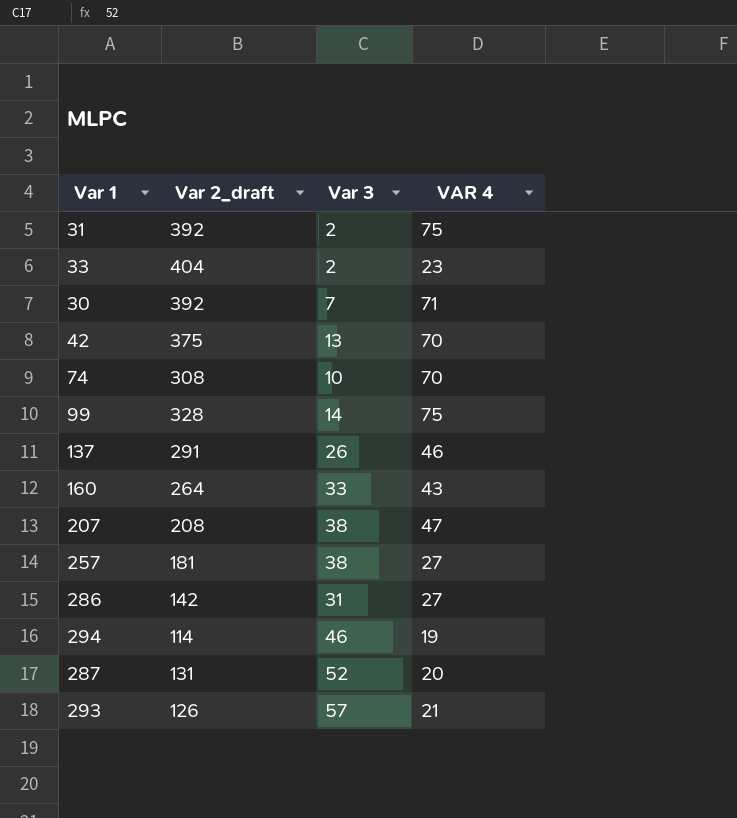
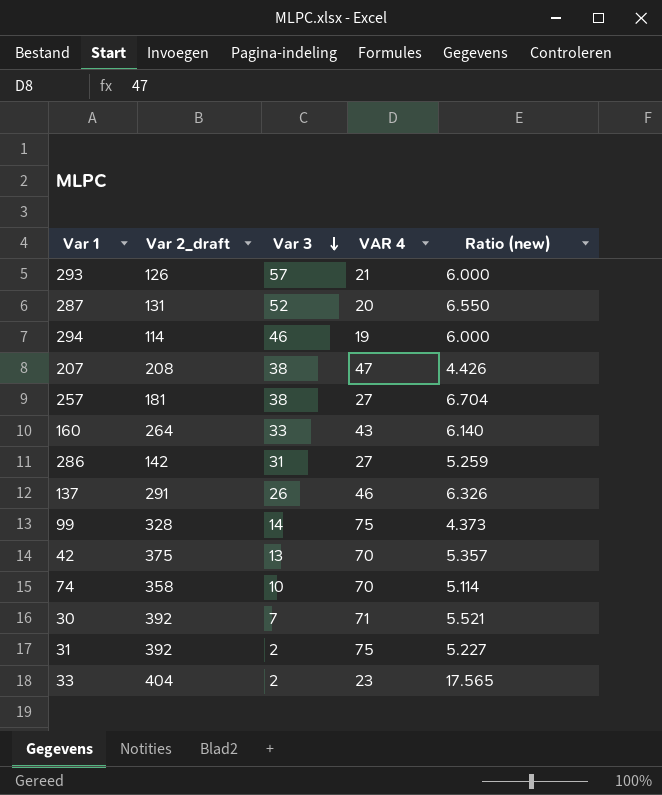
row order: none -> Var 3 descending
column Ratio (new) | formula: none -> [Var 2_draft] / [VAR 4]
74 | Var 2_draft: 308 -> 358

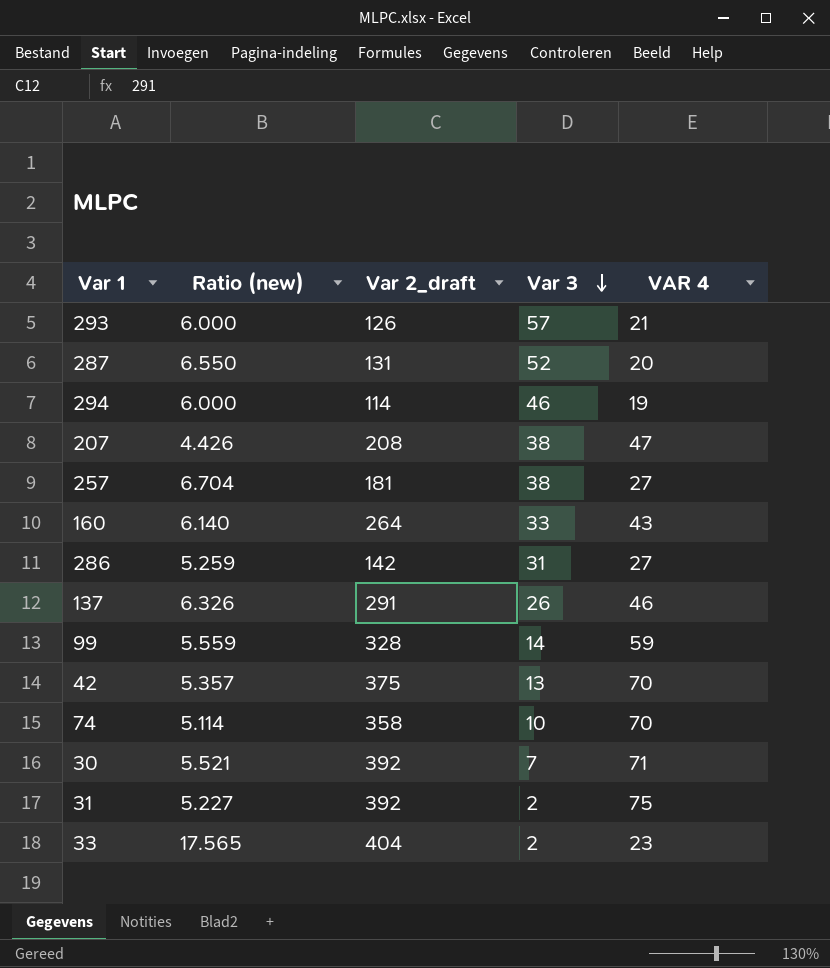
column Ratio (new) | position: 5 -> 2
99 | Ratio (new): 4.373 -> 5.559
99 | VAR 4: 75 -> 59

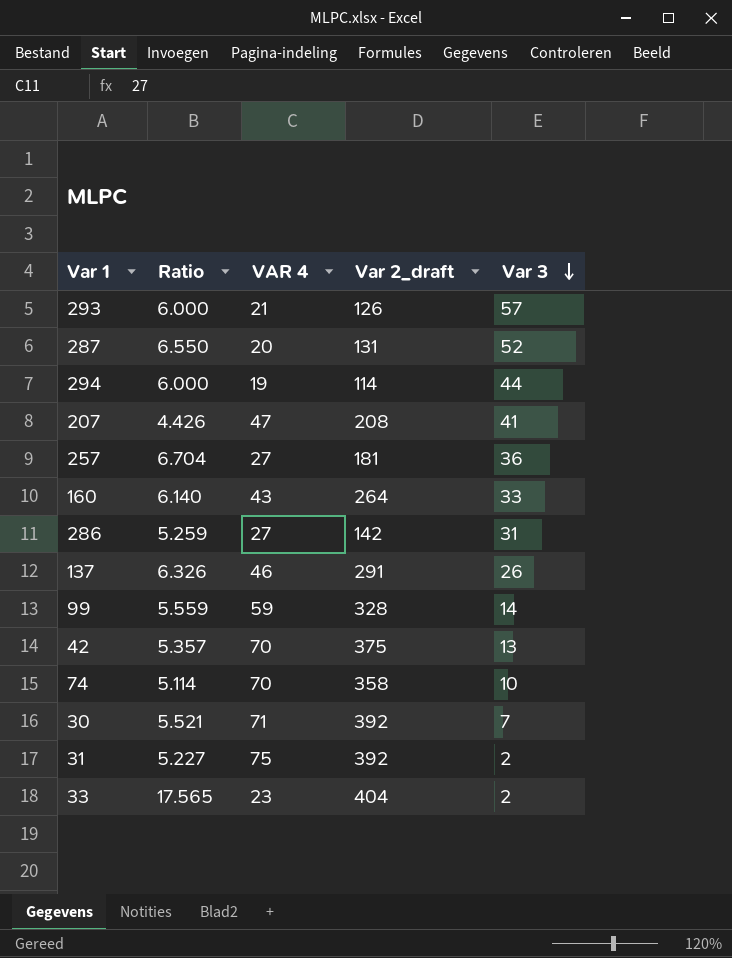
column name: Ratio (new) -> Ratio
column VAR 4 | position: 5 -> 3
294 | Var 3: 46 -> 44
207 | Var 3: 38 -> 41
257 | Var 3: 38 -> 36

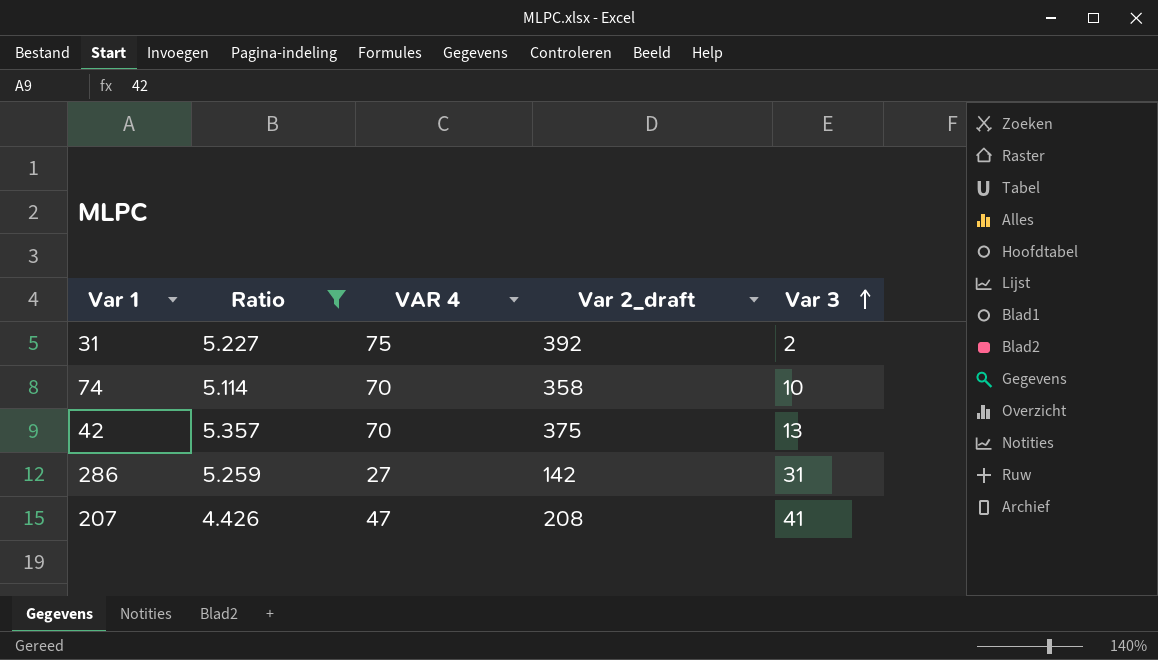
filter: none -> Ratio <= 5.357
row order: Var 3 descending -> Var 3 ascending

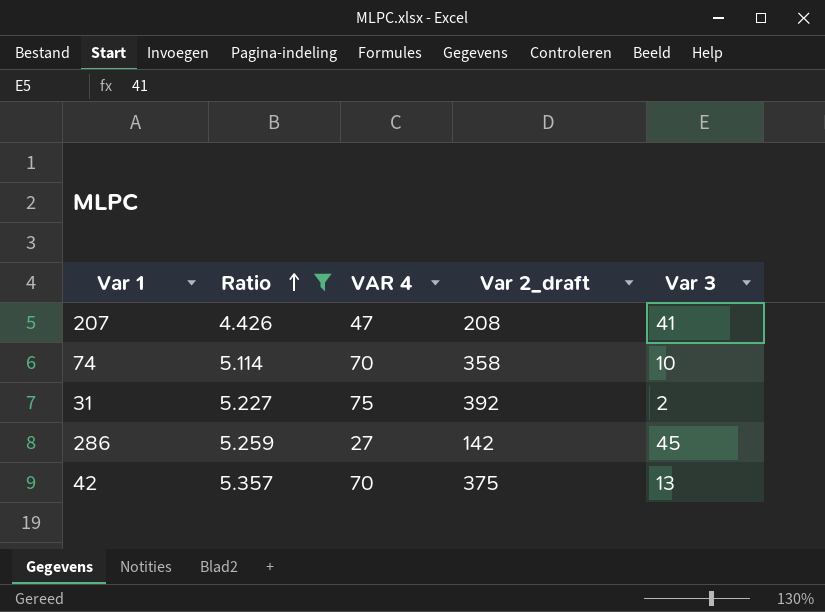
row order: Var 3 ascending -> Ratio ascending
286 | Var 3: 31 -> 45

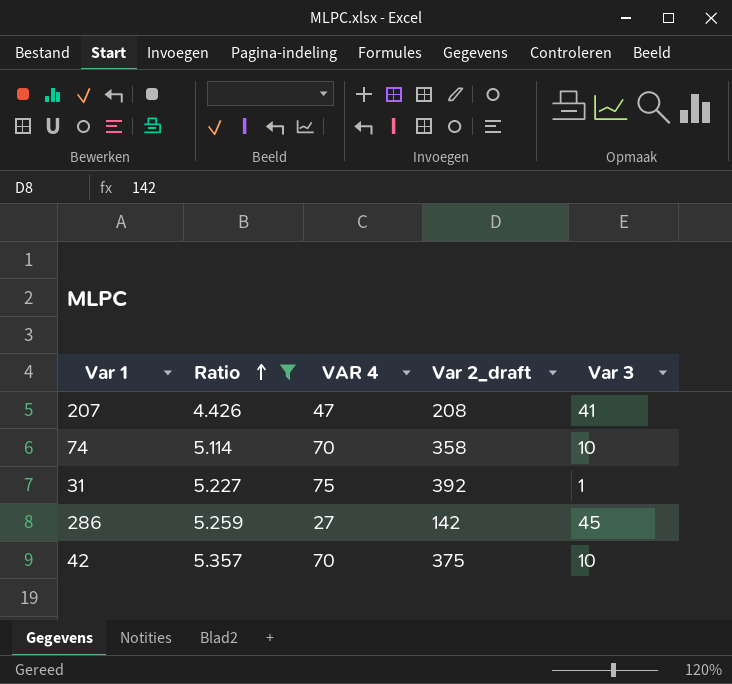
31 | Var 3: 2 -> 1
42 | Var 3: 13 -> 10

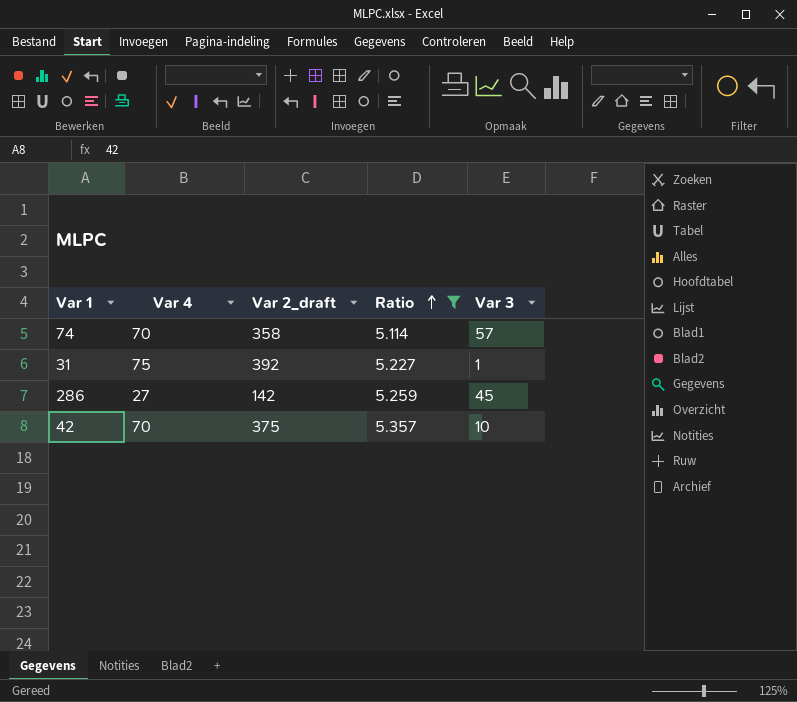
column name: VAR 4 -> Var 4
column Ratio | position: 2 -> 4
row 207: 4.426 | 47 | 208 | 41 -> none
74 | Var 3: 10 -> 57

